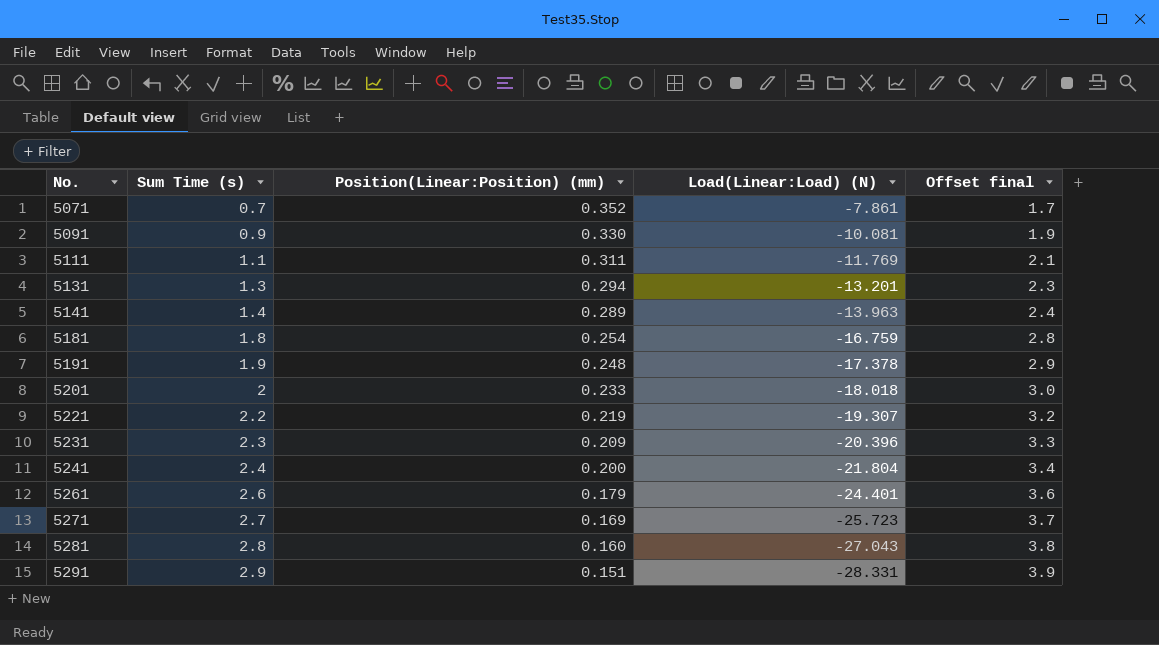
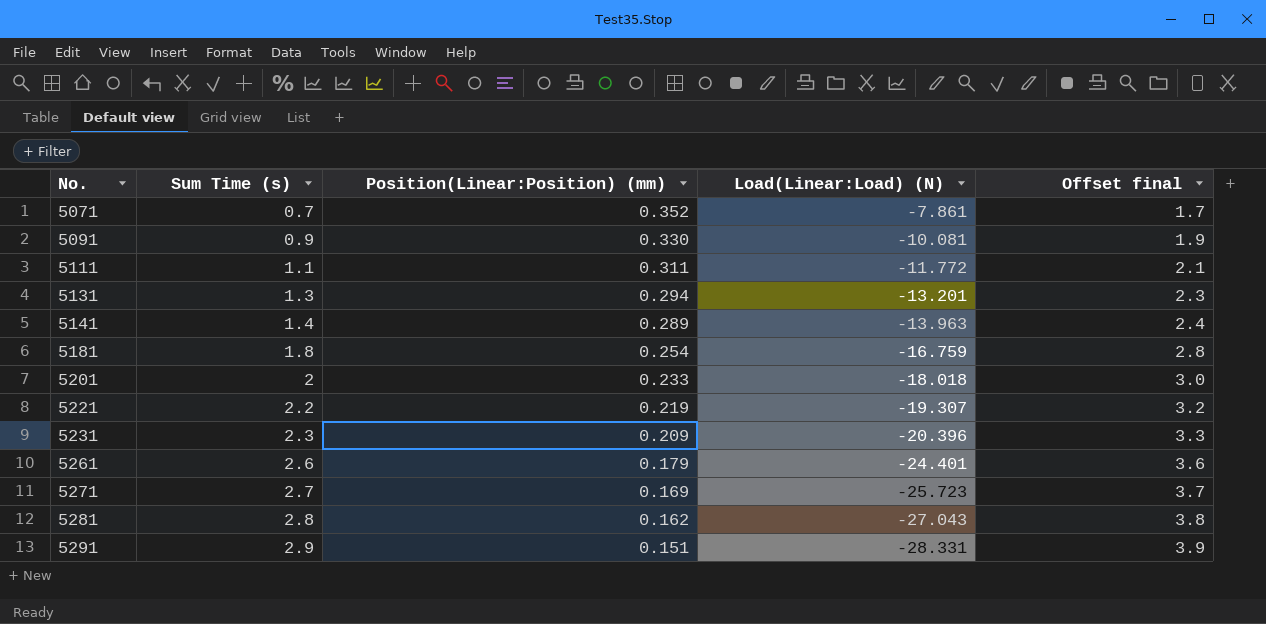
row 5191: 1.9 | 0.248 | -17.378 | 2.9 -> none
row 5241: 2.4 | 0.200 | -21.804 | 3.4 -> none
5111 | Load(Linear:Load) (N): -11.769 -> -11.772
5281 | Position(Linear:Position) (mm): 0.160 -> 0.162

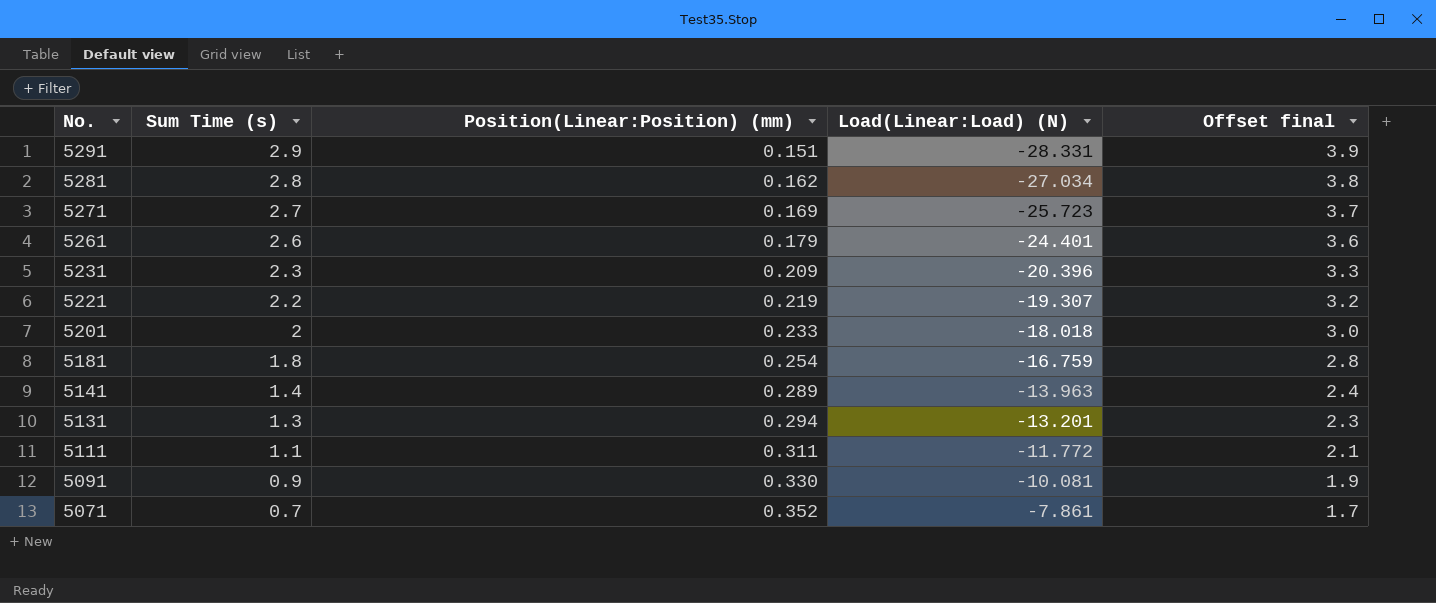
row order: No. ascending -> No. descending
5281 | Load(Linear:Load) (N): -27.043 -> -27.034

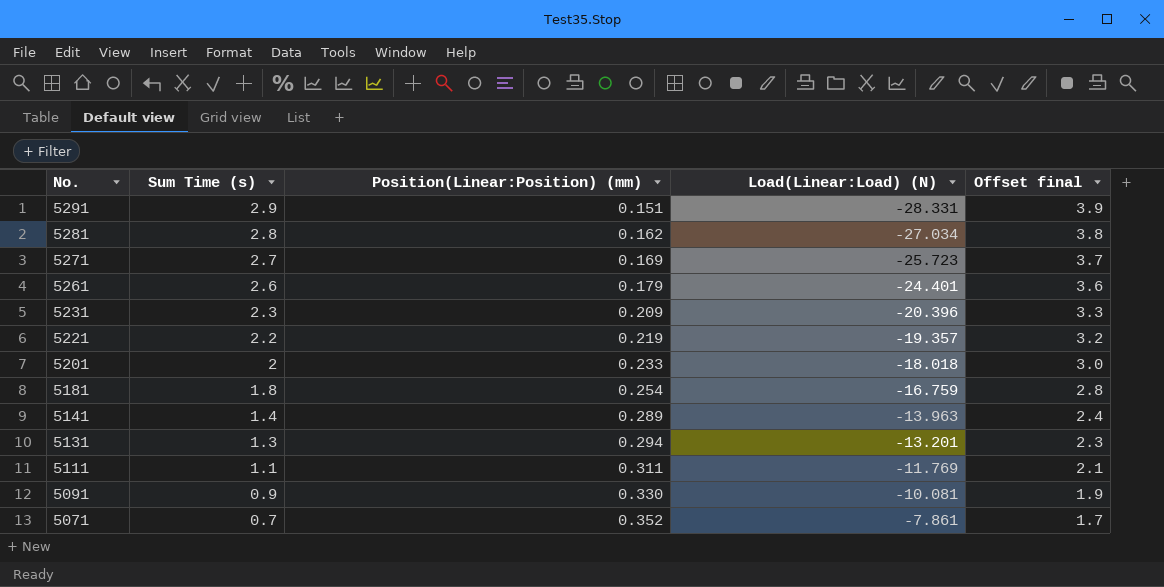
5221 | Load(Linear:Load) (N): -19.307 -> -19.357
5111 | Load(Linear:Load) (N): -11.772 -> -11.769

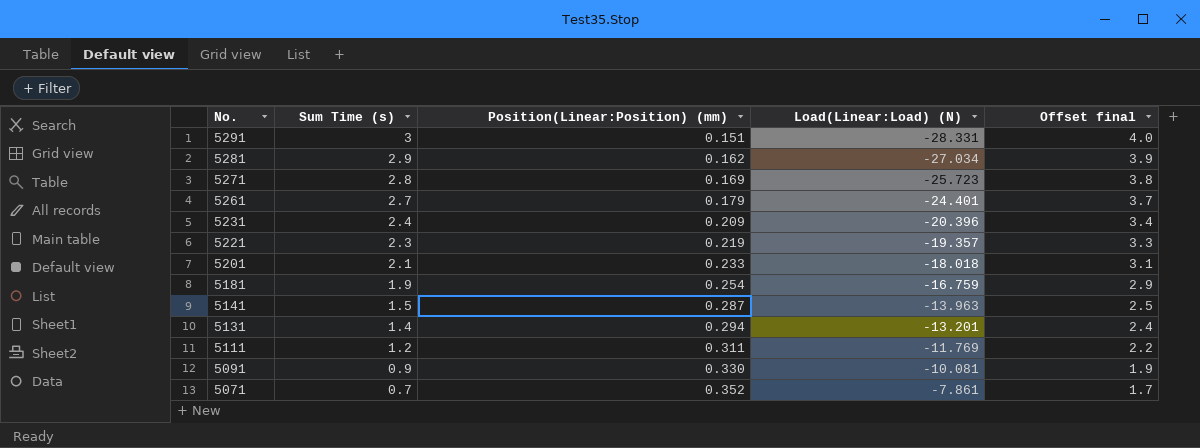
5291 | Sum Time (s): 2.9 -> 3
5291 | Offset final: 3.9 -> 4.0
5281 | Sum Time (s): 2.8 -> 2.9
5281 | Offset final: 3.8 -> 3.9
5271 | Sum Time (s): 2.7 -> 2.8
5271 | Offset final: 3.7 -> 3.8
5261 | Sum Time (s): 2.6 -> 2.7
5261 | Offset final: 3.6 -> 3.7
5231 | Sum Time (s): 2.3 -> 2.4
5231 | Offset final: 3.3 -> 3.4
5221 | Sum Time (s): 2.2 -> 2.3
5221 | Offset final: 3.2 -> 3.3
5201 | Sum Time (s): 2 -> 2.1
5201 | Offset final: 3.0 -> 3.1
5181 | Sum Time (s): 1.8 -> 1.9
5181 | Offset final: 2.8 -> 2.9
5141 | Sum Time (s): 1.4 -> 1.5
5141 | Position(Linear:Position) (mm): 0.289 -> 0.287
5141 | Offset final: 2.4 -> 2.5
5131 | Sum Time (s): 1.3 -> 1.4
5131 | Offset final: 2.3 -> 2.4
5111 | Sum Time (s): 1.1 -> 1.2
5111 | Offset final: 2.1 -> 2.2

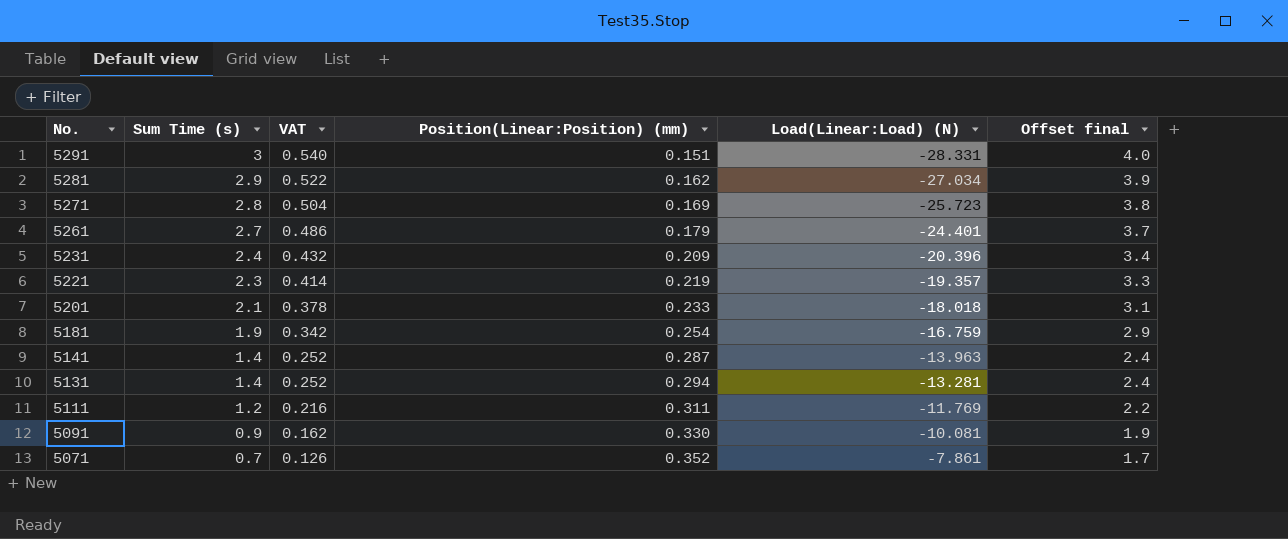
column VAT | formula: none -> [Sum Time (s)] * 0.18
5141 | Sum Time (s): 1.5 -> 1.4
5141 | Offset final: 2.5 -> 2.4
5131 | Load(Linear:Load) (N): -13.201 -> -13.281

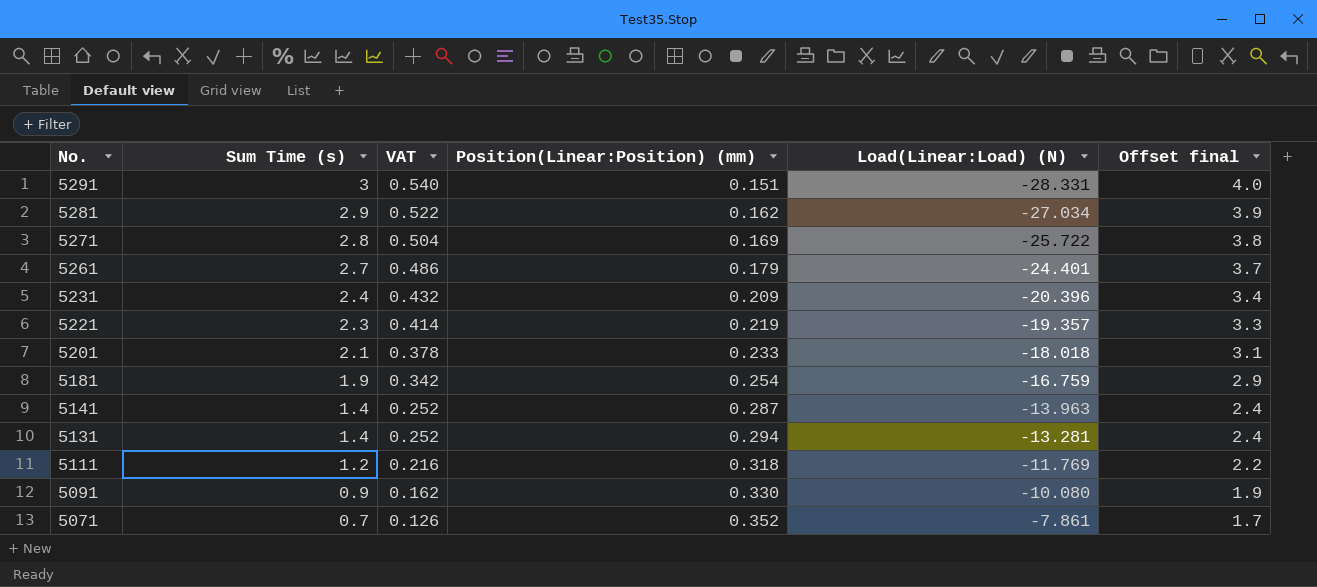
5271 | Load(Linear:Load) (N): -25.723 -> -25.722
5111 | Position(Linear:Position) (mm): 0.311 -> 0.318
5091 | Load(Linear:Load) (N): -10.081 -> -10.080

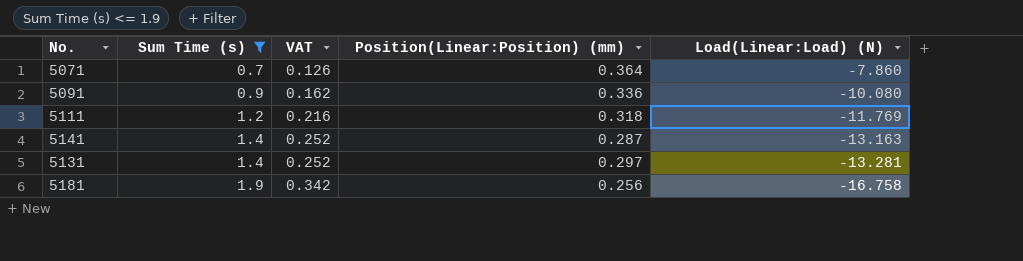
filter: none -> Sum Time (s) <= 1.9
row order: No. descending -> Sum Time (s) ascending
column Offset final | formula: [Sum Time (s)] + 1 -> none
5071 | Position(Linear:Position) (mm): 0.352 -> 0.364
5071 | Load(Linear:Load) (N): -7.861 -> -7.860
5091 | Position(Linear:Position) (mm): 0.330 -> 0.336
5141 | Load(Linear:Load) (N): -13.963 -> -13.163
5131 | Position(Linear:Position) (mm): 0.294 -> 0.297
5181 | Position(Linear:Position) (mm): 0.254 -> 0.256
5181 | Load(Linear:Load) (N): -16.759 -> -16.758

